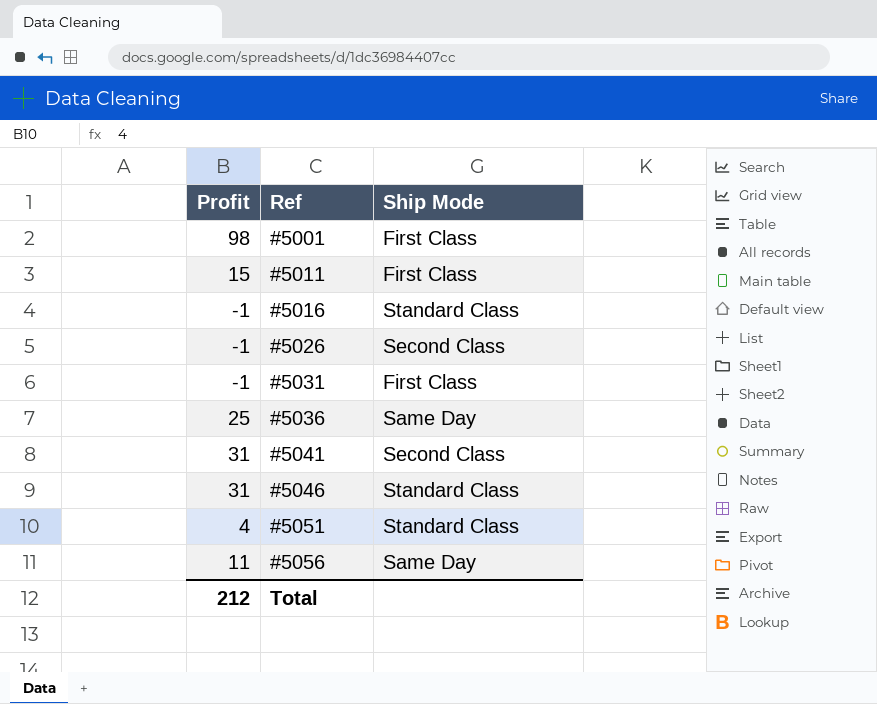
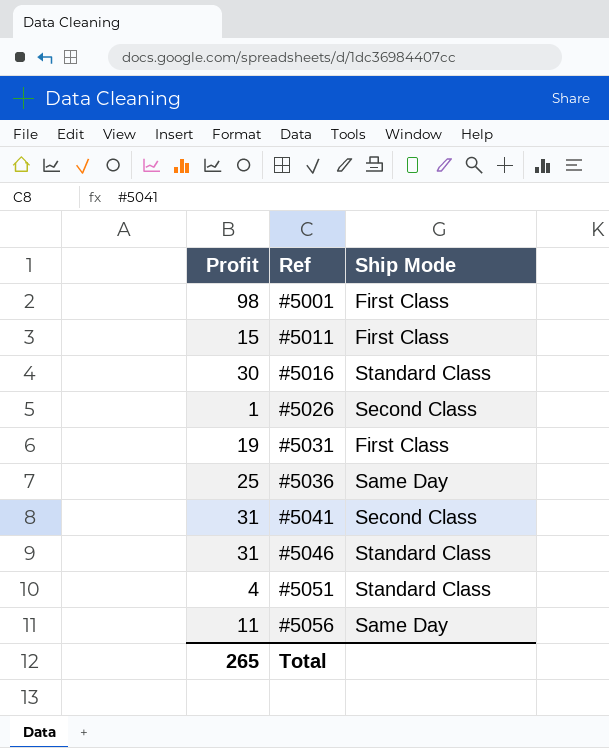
#5016 | Profit: -1 -> 30
#5026 | Profit: -1 -> 1
#5031 | Profit: -1 -> 19
Total | Profit: 212 -> 265

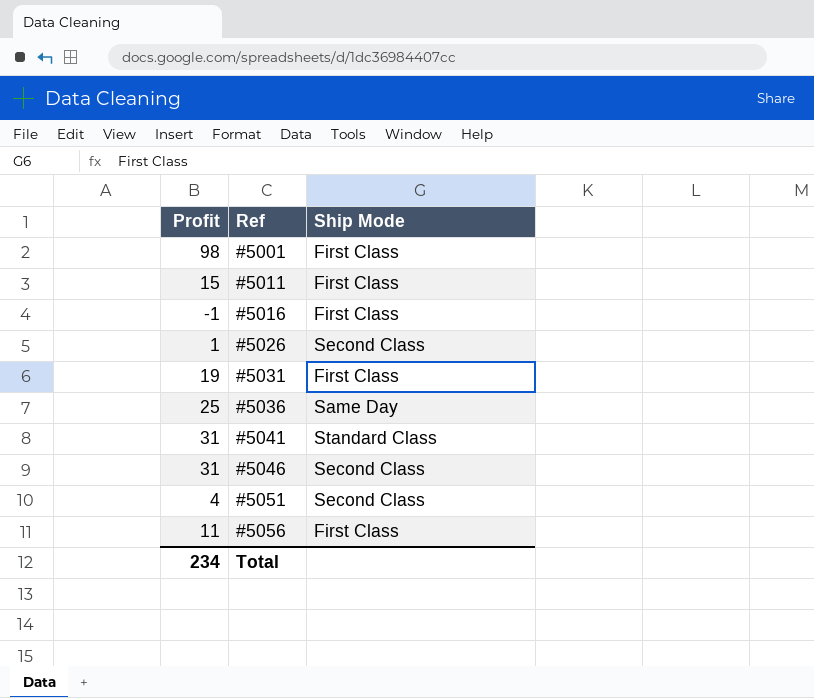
#5016 | Profit: 30 -> -1
#5016 | Ship Mode: Standard Class -> First Class
#5041 | Ship Mode: Second Class -> Standard Class
#5046 | Ship Mode: Standard Class -> Second Class
#5051 | Ship Mode: Standard Class -> Second Class
#5056 | Ship Mode: Same Day -> First Class
Total | Profit: 265 -> 234

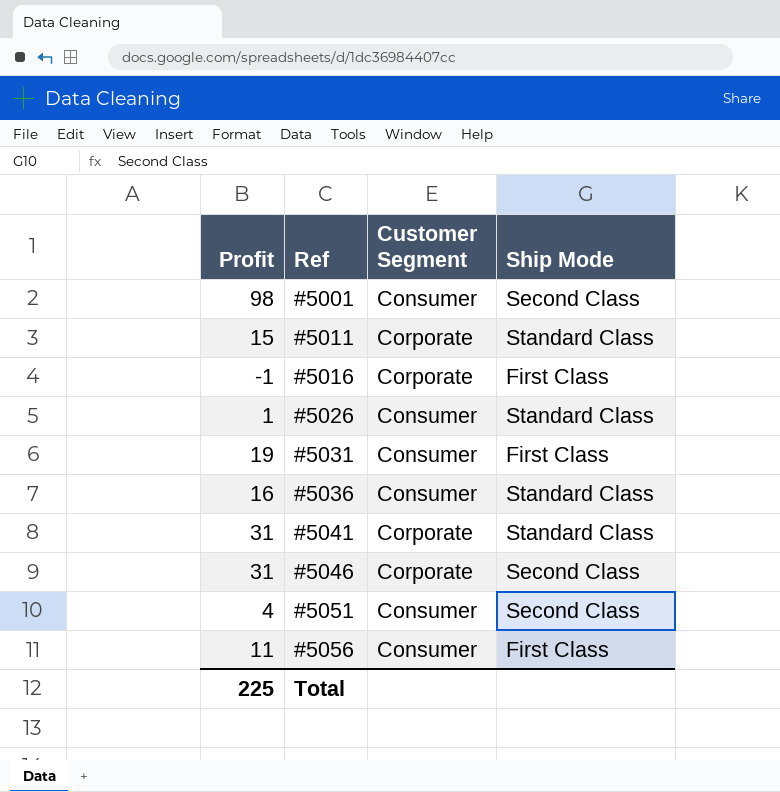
column Customer Segment | position: none -> 3
#5001 | Ship Mode: First Class -> Second Class
#5011 | Ship Mode: First Class -> Standard Class
#5026 | Ship Mode: Second Class -> Standard Class
#5036 | Profit: 25 -> 16
#5036 | Ship Mode: Same Day -> Standard Class
Total | Profit: 234 -> 225

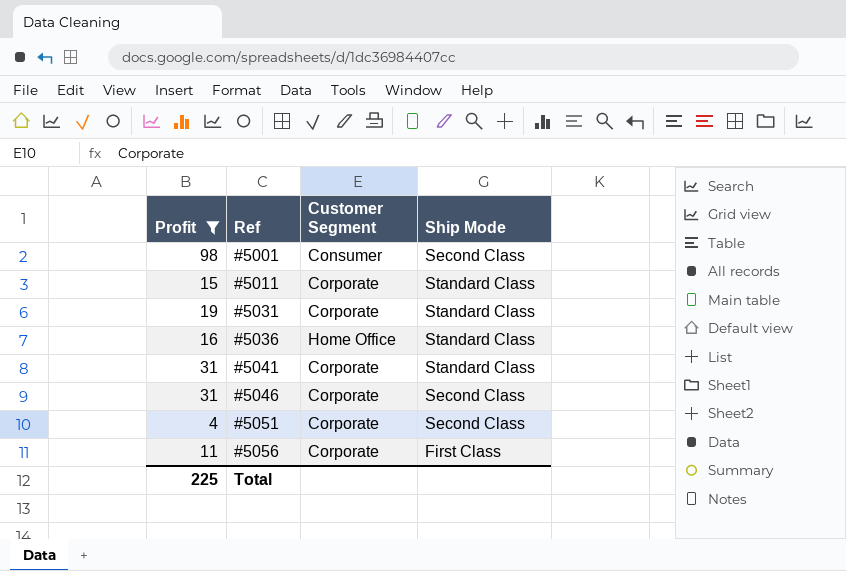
filter: none -> Profit >= 4
#5031 | Customer Segment: Consumer -> Corporate
#5031 | Ship Mode: First Class -> Standard Class
#5036 | Customer Segment: Consumer -> Home Office
#5051 | Customer Segment: Consumer -> Corporate
#5056 | Customer Segment: Consumer -> Corporate

